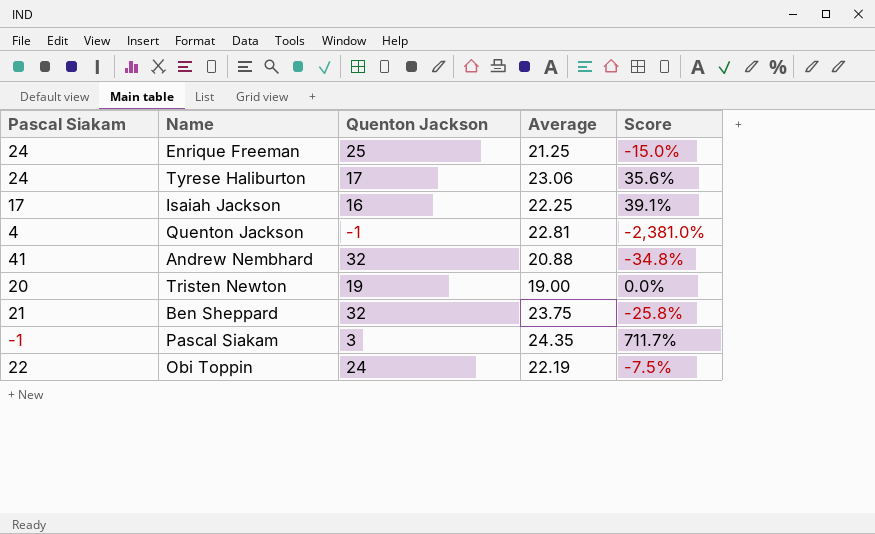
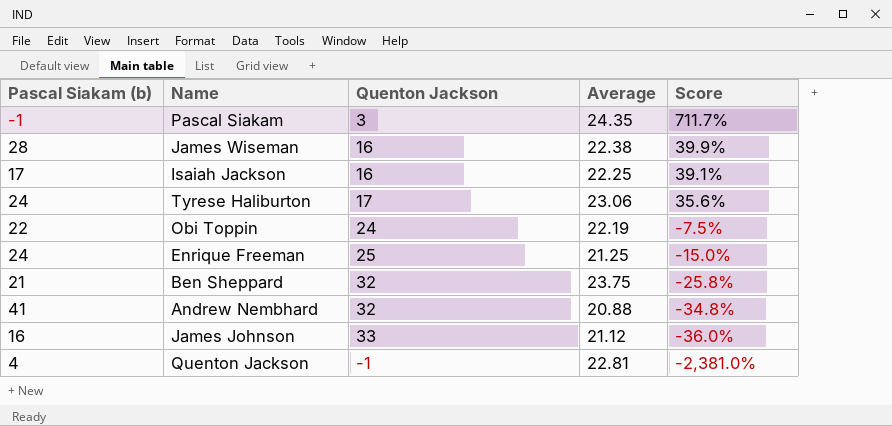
row order: none -> Score descending
column name: Pascal Siakam -> Pascal Siakam (b)
row Tristen Newton: 20 | 19 | 19.00 | 0.0% -> none
row James Wiseman: none -> 28 | 16 | 22.38 | 39.9%
row James Johnson: none -> 16 | 33 | 21.12 | -36.0%

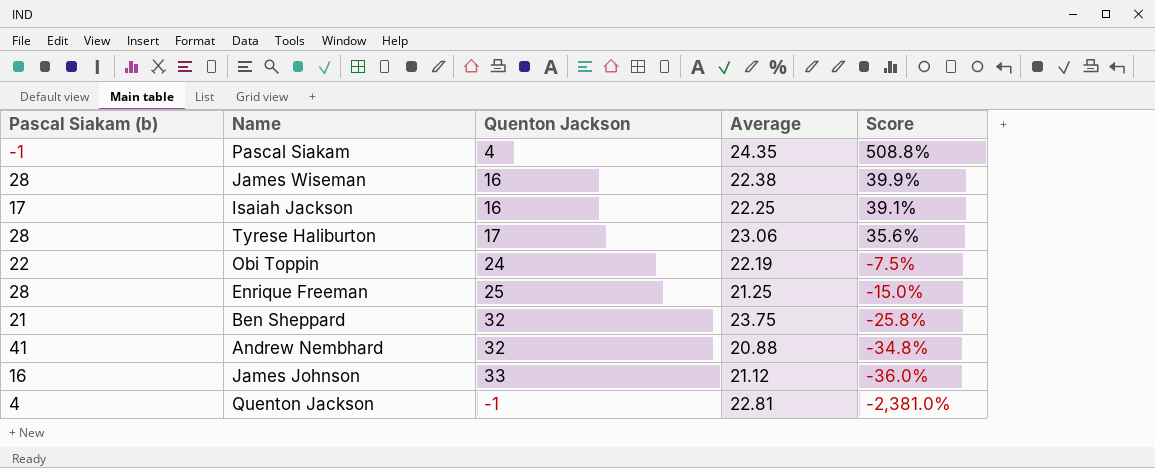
Pascal Siakam | Quenton Jackson: 3 -> 4
Pascal Siakam | Score: 711.7% -> 508.8%
Tyrese Haliburton | Pascal Siakam (b): 24 -> 28
Enrique Freeman | Pascal Siakam (b): 24 -> 28

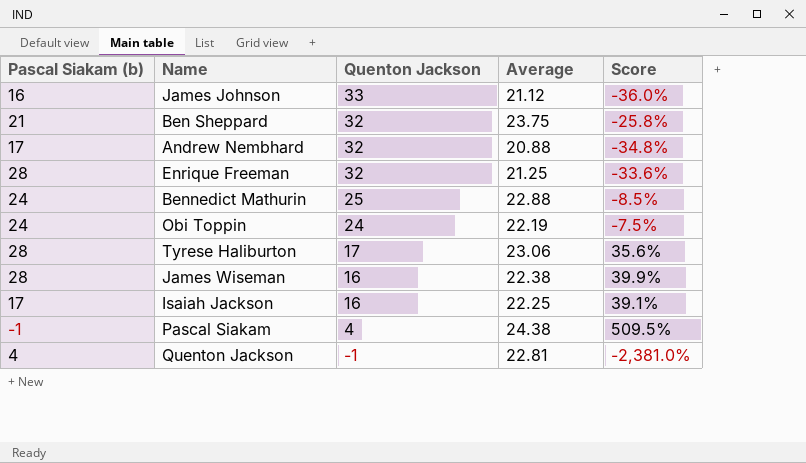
row order: Score descending -> Quenton Jackson descending
Andrew Nembhard | Pascal Siakam (b): 41 -> 17
Enrique Freeman | Quenton Jackson: 25 -> 32
Enrique Freeman | Score: -15.0% -> -33.6%
row Bennedict Mathurin: none -> 24 | 25 | 22.88 | -8.5%
Obi Toppin | Pascal Siakam (b): 22 -> 24
Pascal Siakam | Average: 24.35 -> 24.38
Pascal Siakam | Score: 508.8% -> 509.5%

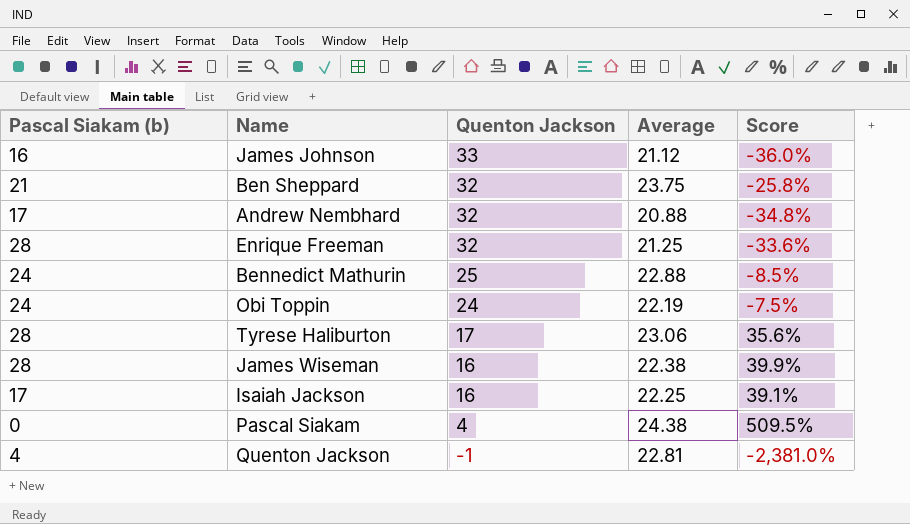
Pascal Siakam | Pascal Siakam (b): -1 -> 0

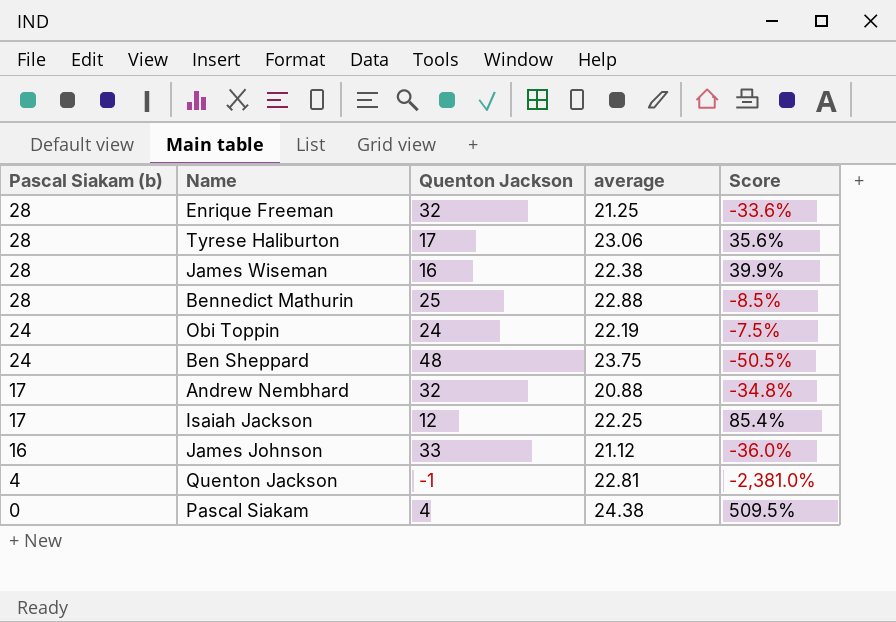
row order: Quenton Jackson descending -> Pascal Siakam (b) descending
column name: Average -> average
Bennedict Mathurin | Pascal Siakam (b): 24 -> 28
Ben Sheppard | Pascal Siakam (b): 21 -> 24
Ben Sheppard | Quenton Jackson: 32 -> 48
Ben Sheppard | Score: -25.8% -> -50.5%
Isaiah Jackson | Quenton Jackson: 16 -> 12
Isaiah Jackson | Score: 39.1% -> 85.4%

